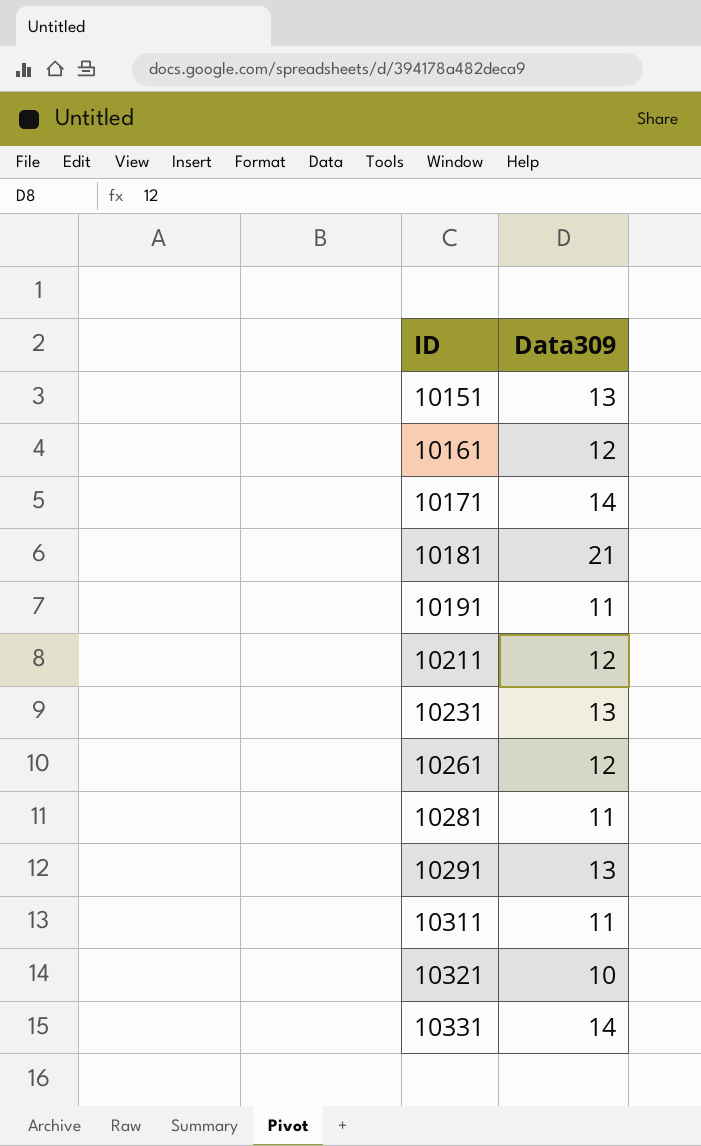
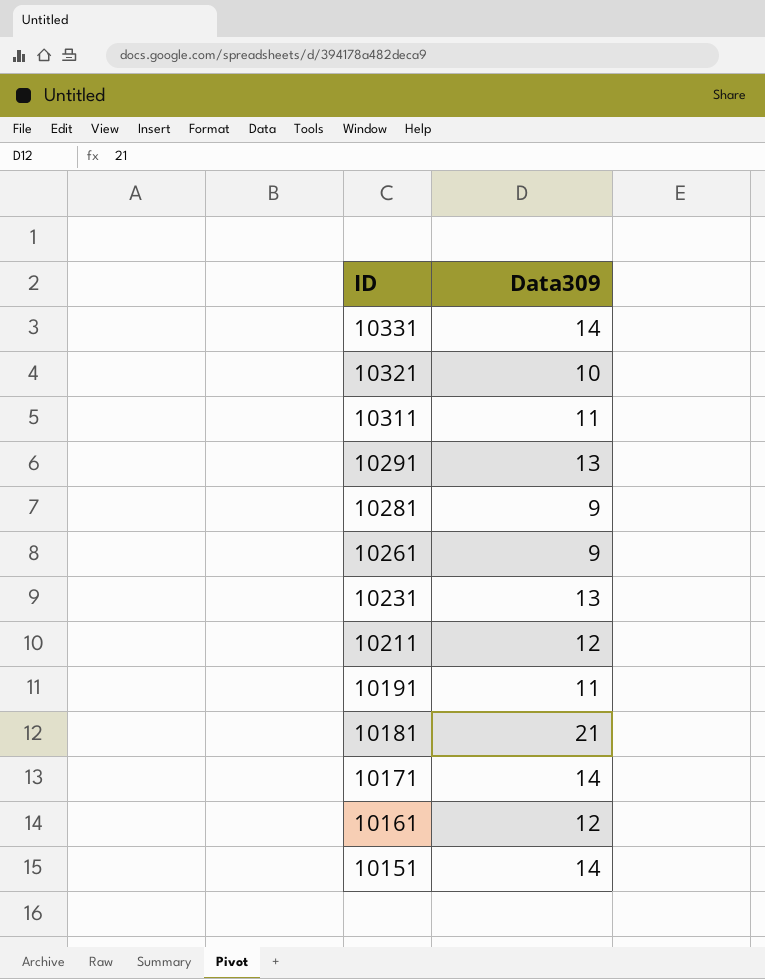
row order: ID ascending -> ID descending
10281 | Data309: 11 -> 9
10261 | Data309: 12 -> 9
10151 | Data309: 13 -> 14

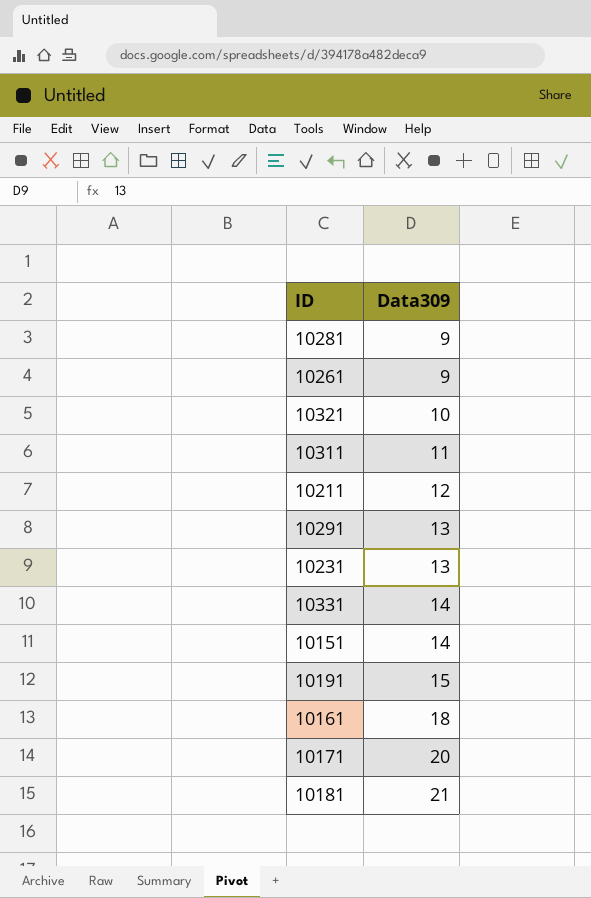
row order: ID descending -> Data309 ascending
10191 | Data309: 11 -> 15
10161 | Data309: 12 -> 18
10171 | Data309: 14 -> 20

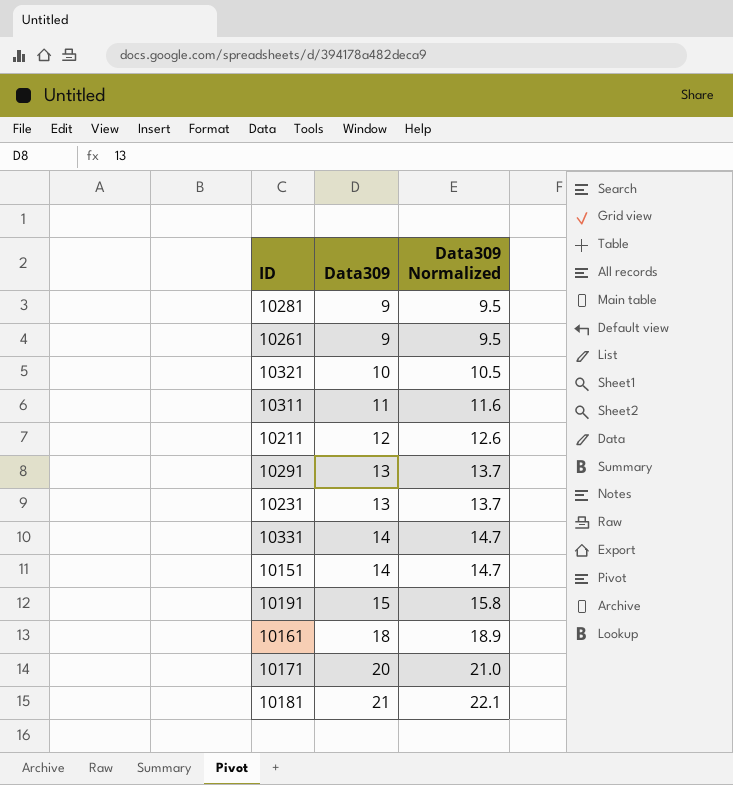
column Data309 Normalized | formula: none -> [Data309] * 1.05

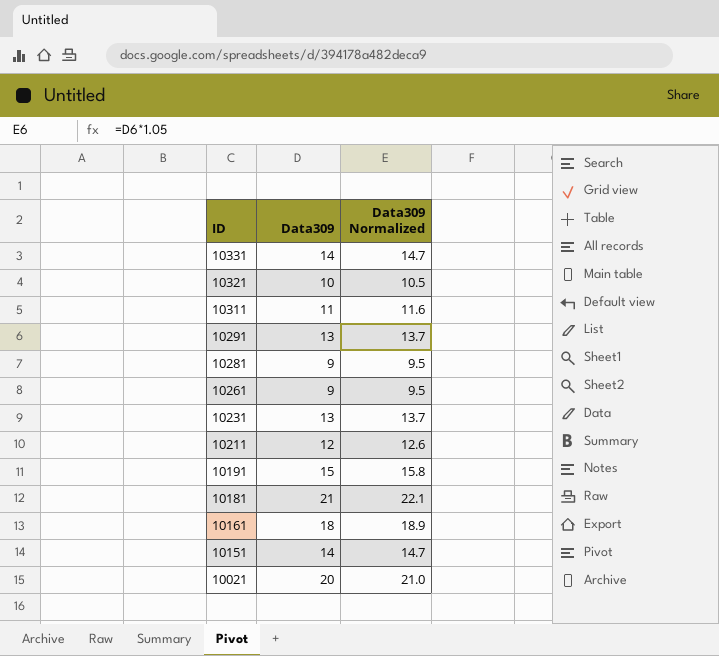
row order: Data309 ascending -> ID descending
row 10171: 20 | 21.0 -> none
row 10021: none -> 20 | 21.0

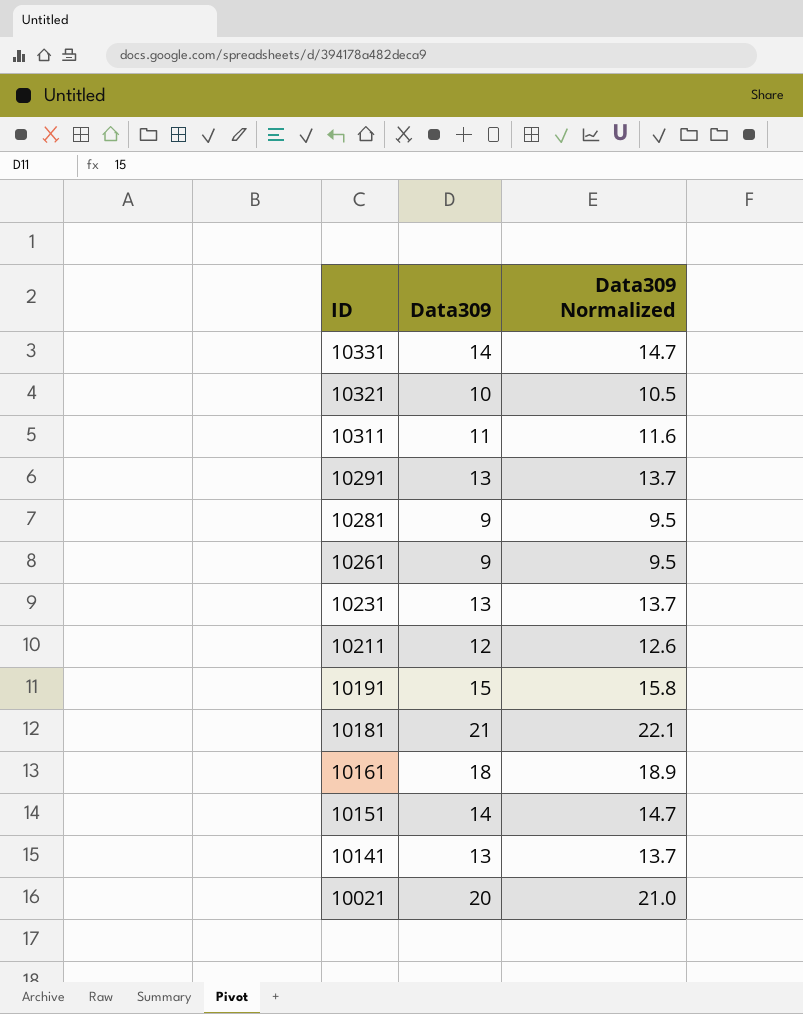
row 10141: none -> 13 | 13.7

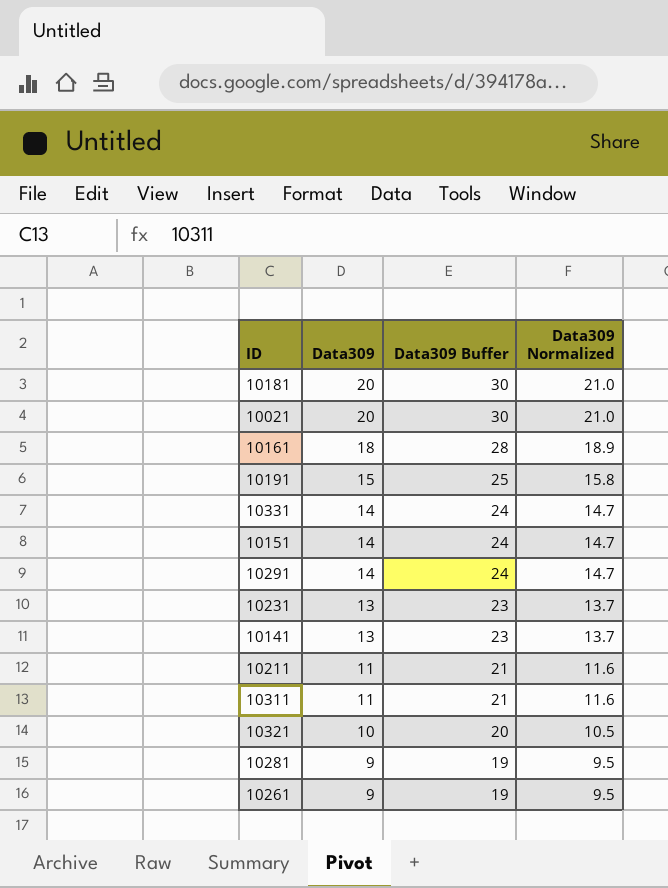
row order: ID descending -> Data309 descending
column Data309 Buffer | formula: none -> [Data309] + 10
10181 | Data309: 21 -> 20
10181 | Data309 Normalized: 22.1 -> 21.0
10291 | Data309: 13 -> 14
10291 | Data309 Normalized: 13.7 -> 14.7
10211 | Data309: 12 -> 11
10211 | Data309 Normalized: 12.6 -> 11.6

